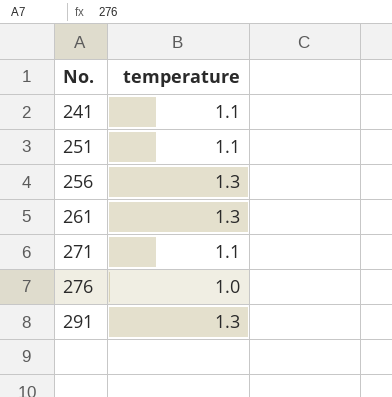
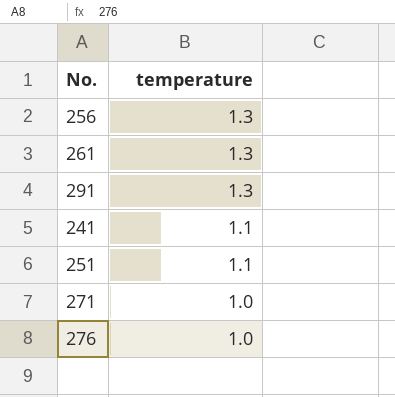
row order: No. ascending -> temperature descending
271 | temperature: 1.1 -> 1.0

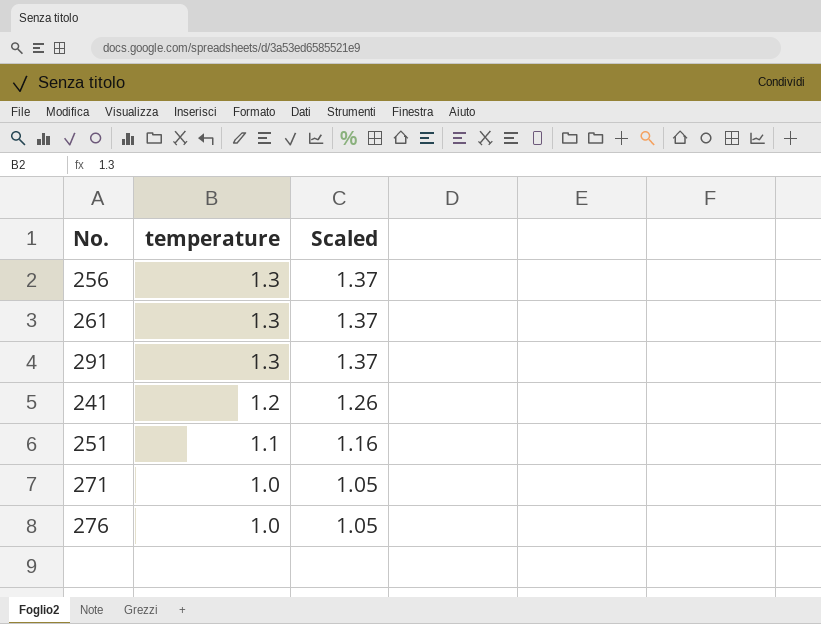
column Scaled | formula: none -> [temperature] * 1.05
241 | temperature: 1.1 -> 1.2

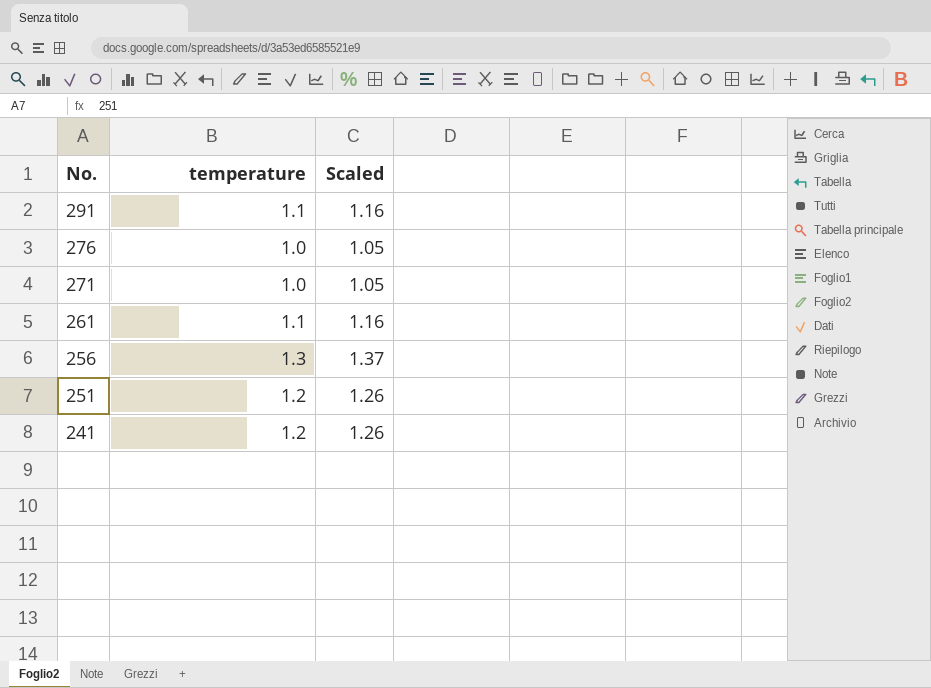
row order: temperature descending -> No. descending
291 | temperature: 1.3 -> 1.1
291 | Scaled: 1.37 -> 1.16
261 | temperature: 1.3 -> 1.1
261 | Scaled: 1.37 -> 1.16
251 | temperature: 1.1 -> 1.2
251 | Scaled: 1.16 -> 1.26

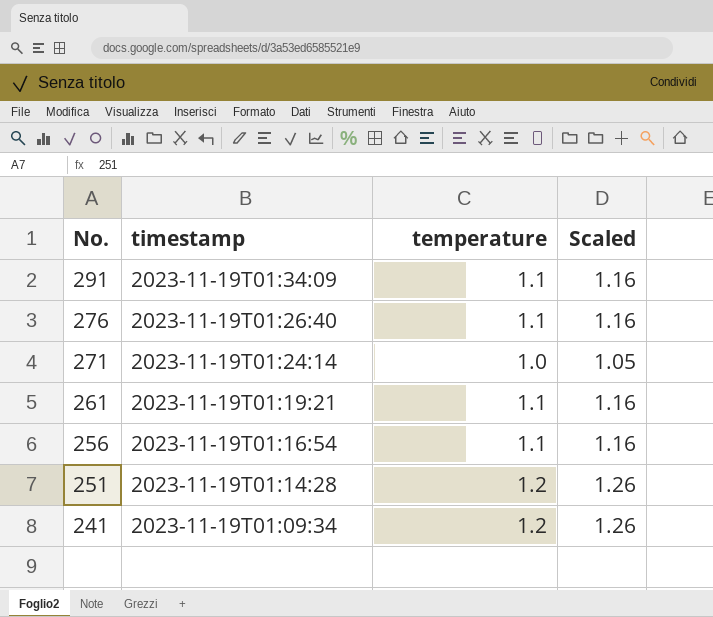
column timestamp | position: none -> 2
276 | temperature: 1.0 -> 1.1
276 | Scaled: 1.05 -> 1.16
256 | temperature: 1.3 -> 1.1
256 | Scaled: 1.37 -> 1.16

